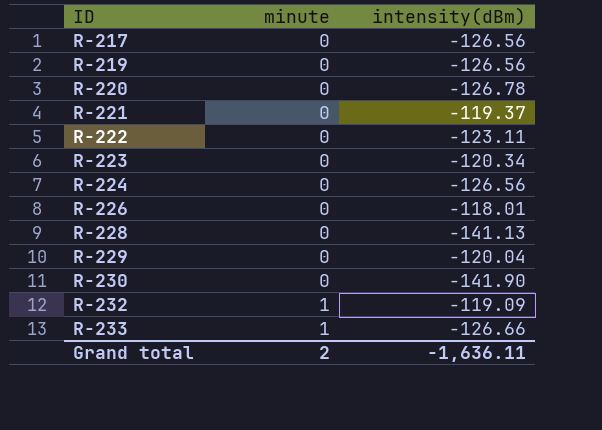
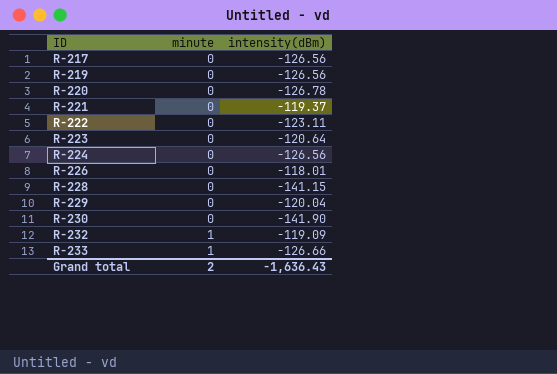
R-223 | intensity(dBm): -120.34 -> -120.64
R-228 | intensity(dBm): -141.13 -> -141.15
Grand total | intensity(dBm): -1,636.11 -> -1,636.43

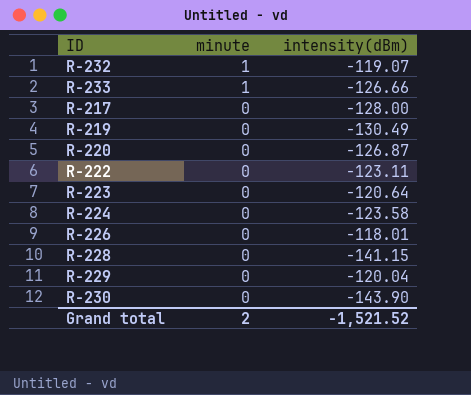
row order: ID ascending -> minute descending
row R-221: 0 | -119.37 -> none
R-232 | intensity(dBm): -119.09 -> -119.07
R-217 | intensity(dBm): -126.56 -> -128.00
R-219 | intensity(dBm): -126.56 -> -130.49
R-220 | intensity(dBm): -126.78 -> -126.87
R-224 | intensity(dBm): -126.56 -> -123.58
R-230 | intensity(dBm): -141.90 -> -143.90
Grand total | intensity(dBm): -1,636.43 -> -1,521.52

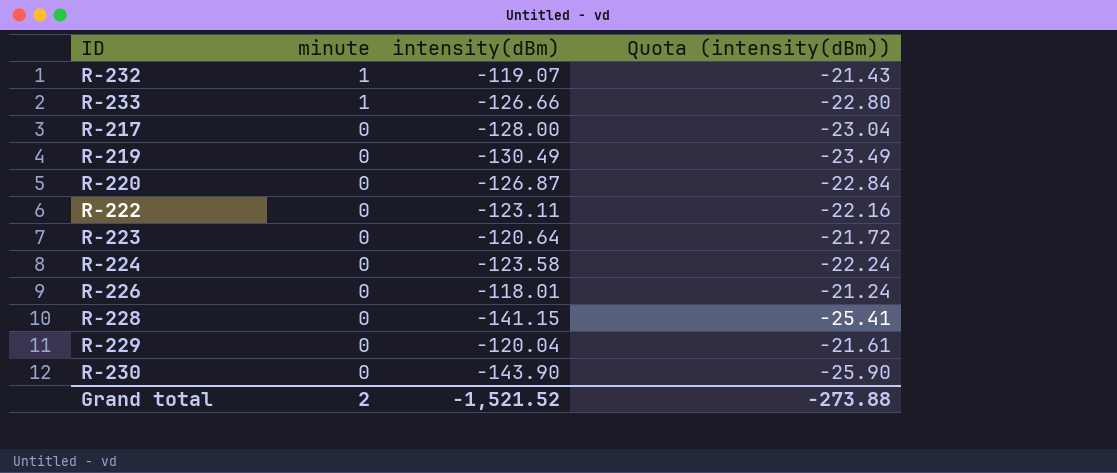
column Quota (intensity(dBm)) | formula: none -> [intensity(dBm)] * 0.18

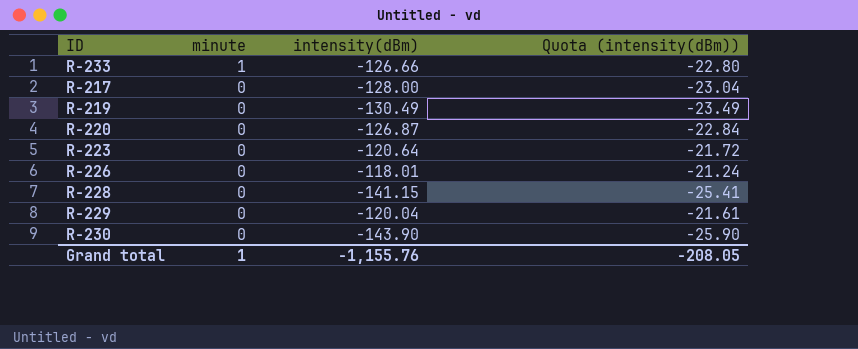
row R-232: 1 | -119.07 | -21.43 -> none
row R-222: 0 | -123.11 | -22.16 -> none
row R-224: 0 | -123.58 | -22.24 -> none
Grand total | minute: 2 -> 1
Grand total | intensity(dBm): -1,521.52 -> -1,155.76
Grand total | Quota (intensity(dBm)): -273.88 -> -208.05

